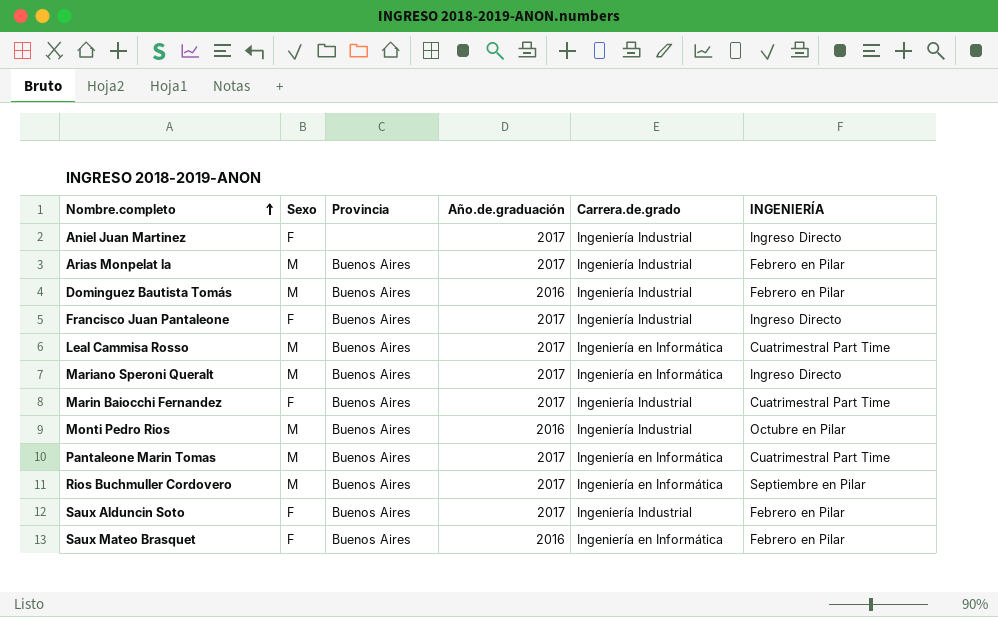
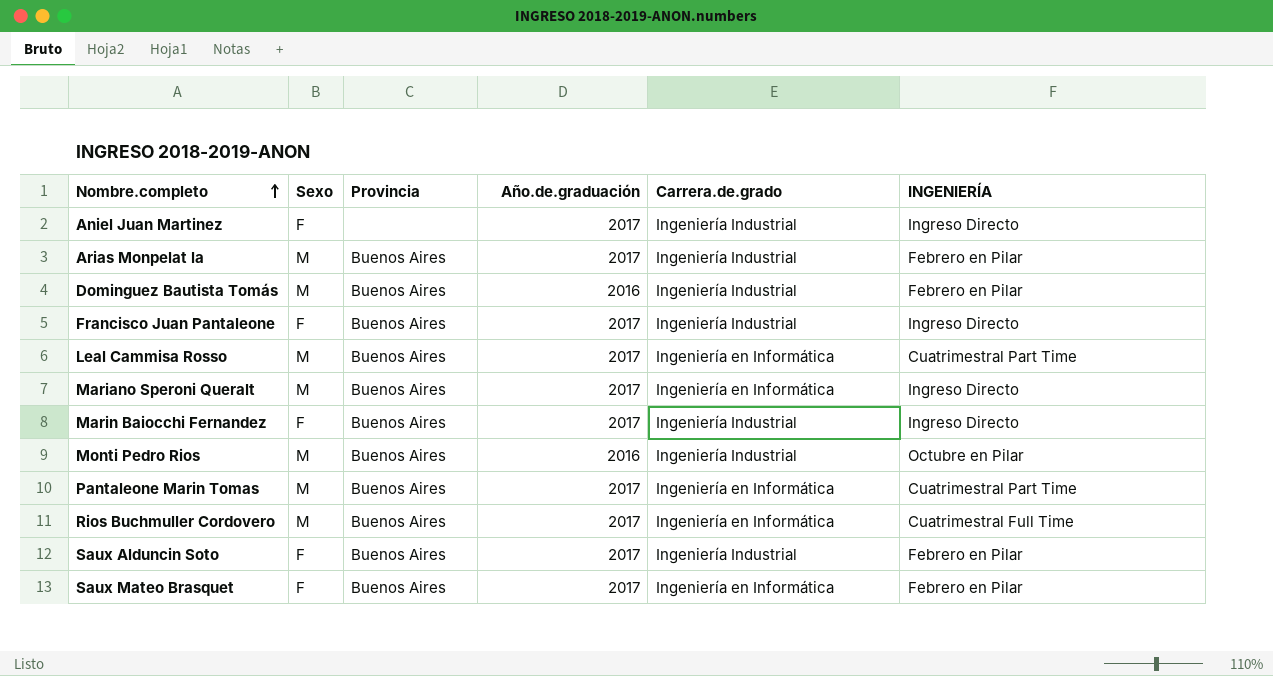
Marin Baiocchi Fernandez | INGENIERÍA: Cuatrimestral Part Time -> Ingreso Directo
Rios Buchmuller Cordovero | INGENIERÍA: Septiembre en Pilar -> Cuatrimestral Full Time
Saux Mateo Brasquet | Año.de.graduación: 2016 -> 2017

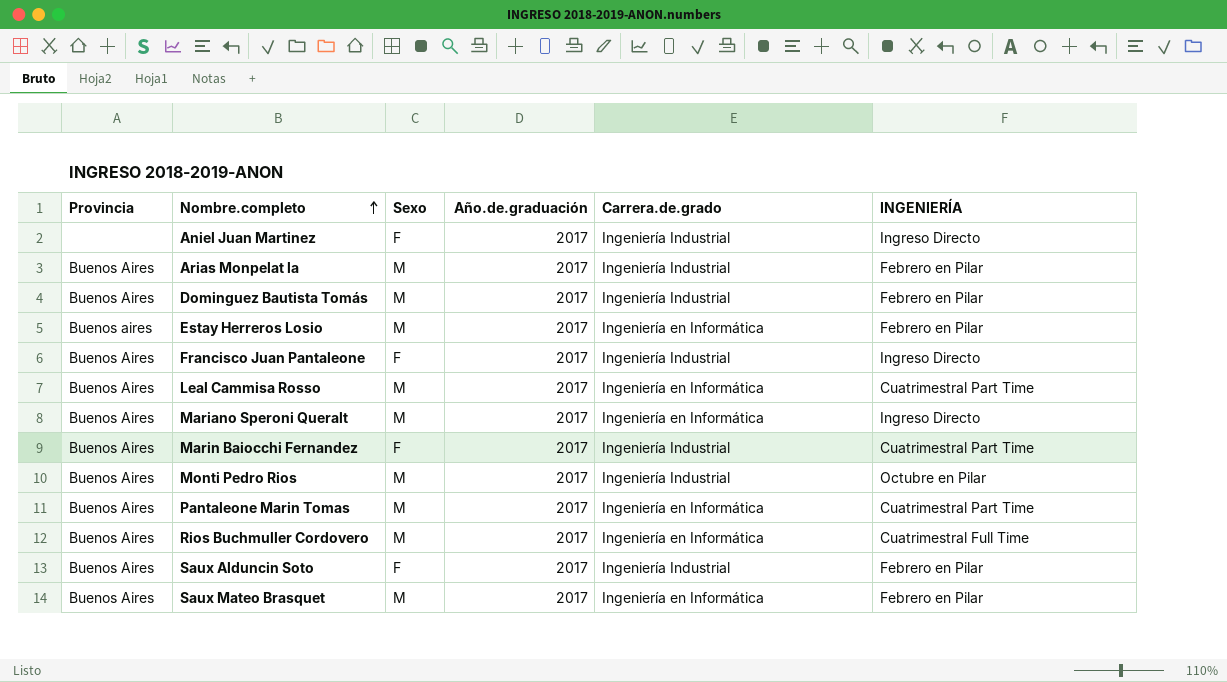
column Provincia | position: 3 -> 1
Dominguez Bautista Tomás | Año.de.graduación: 2016 -> 2017
row Estay Herreros Losio: none -> Buenos aires | M | 2017 | Ingeniería en Informática | Febrero en Pilar
Marin Baiocchi Fernandez | INGENIERÍA: Ingreso Directo -> Cuatrimestral Part Time
Monti Pedro Rios | Año.de.graduación: 2016 -> 2017
Saux Mateo Brasquet | Sexo: F -> M

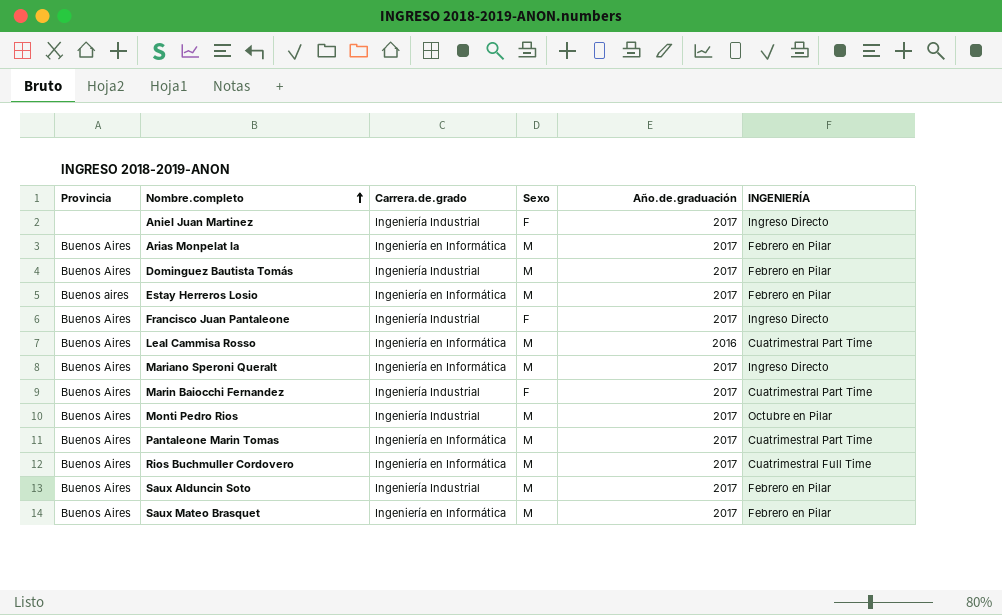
column Carrera.de.grado | position: 5 -> 3
Arias Monpelat la | Carrera.de.grado: Ingeniería Industrial -> Ingeniería en Informática
Leal Cammisa Rosso | Año.de.graduación: 2017 -> 2016
Saux Alduncin Soto | Sexo: F -> M

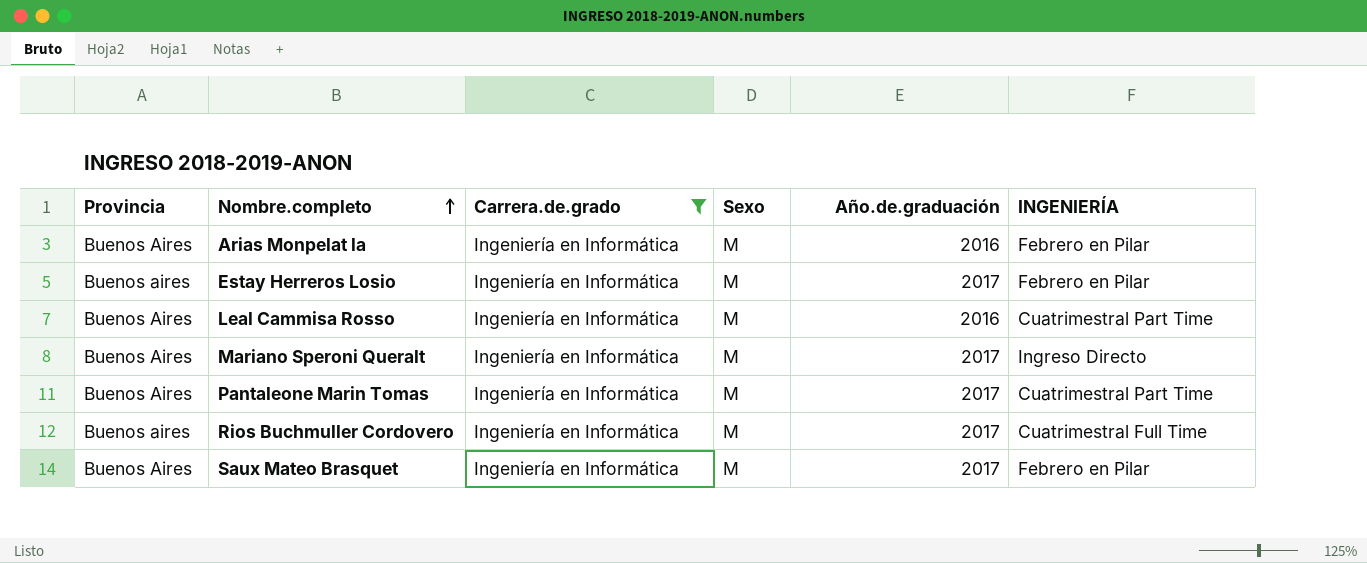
filter: none -> Carrera.de.grado = Ingeniería en Informática
Arias Monpelat la | Año.de.graduación: 2017 -> 2016
Rios Buchmuller Cordovero | Provincia: Buenos Aires -> Buenos aires

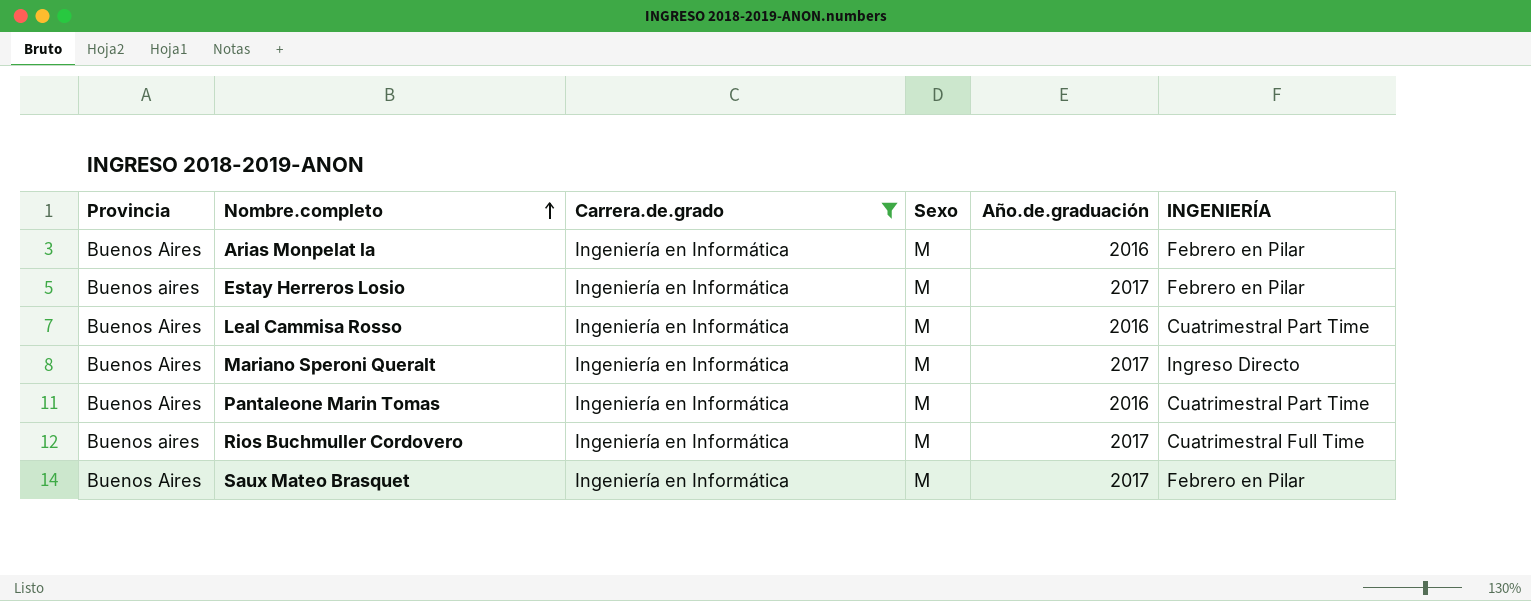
Pantaleone Marin Tomas | Año.de.graduación: 2017 -> 2016

